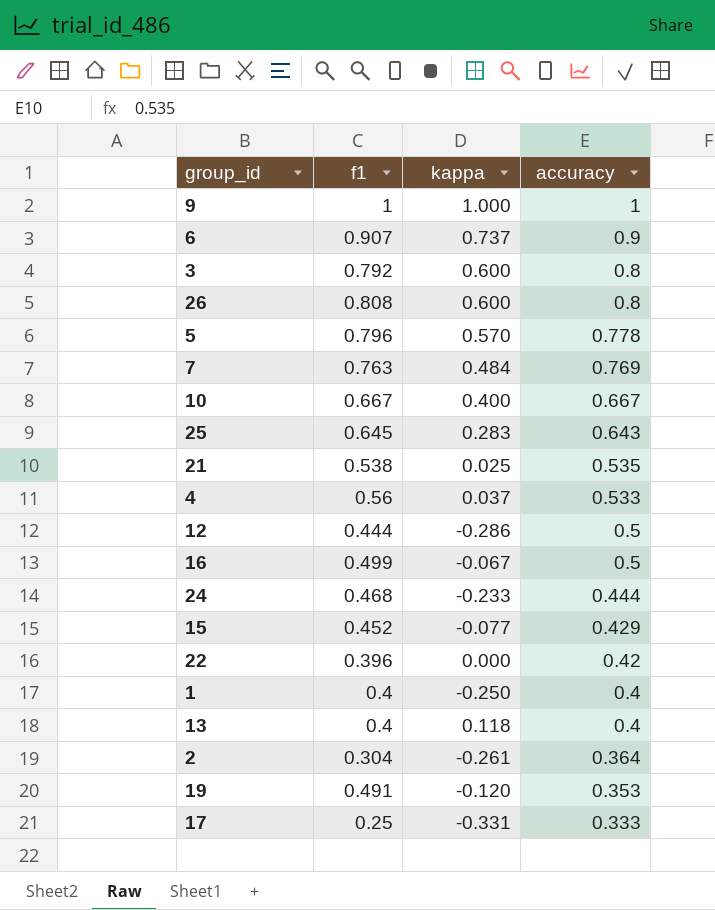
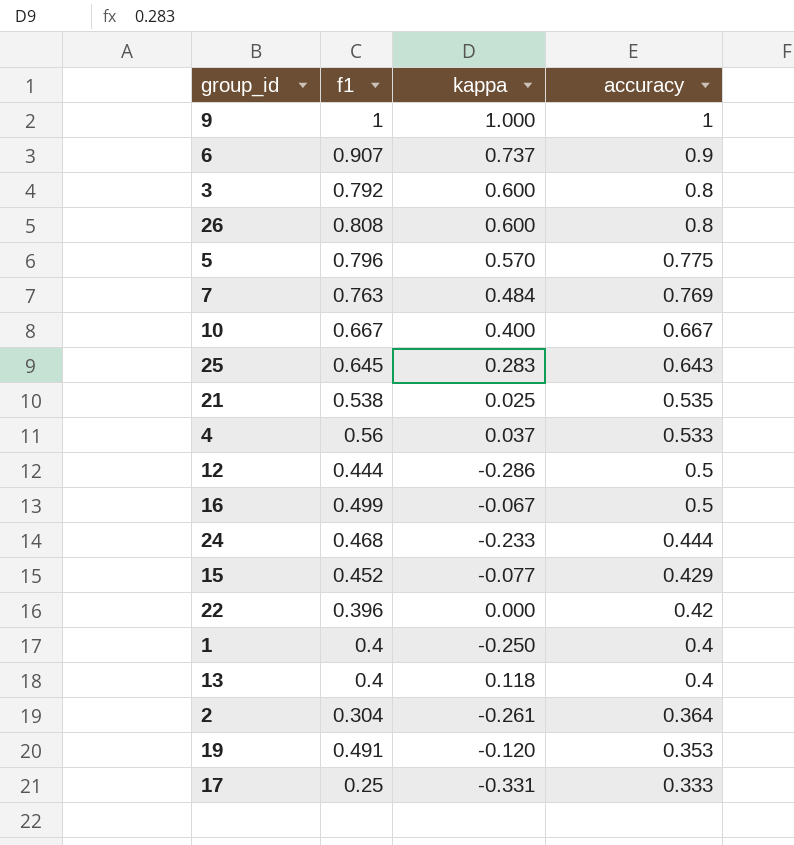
5 | accuracy: 0.778 -> 0.775

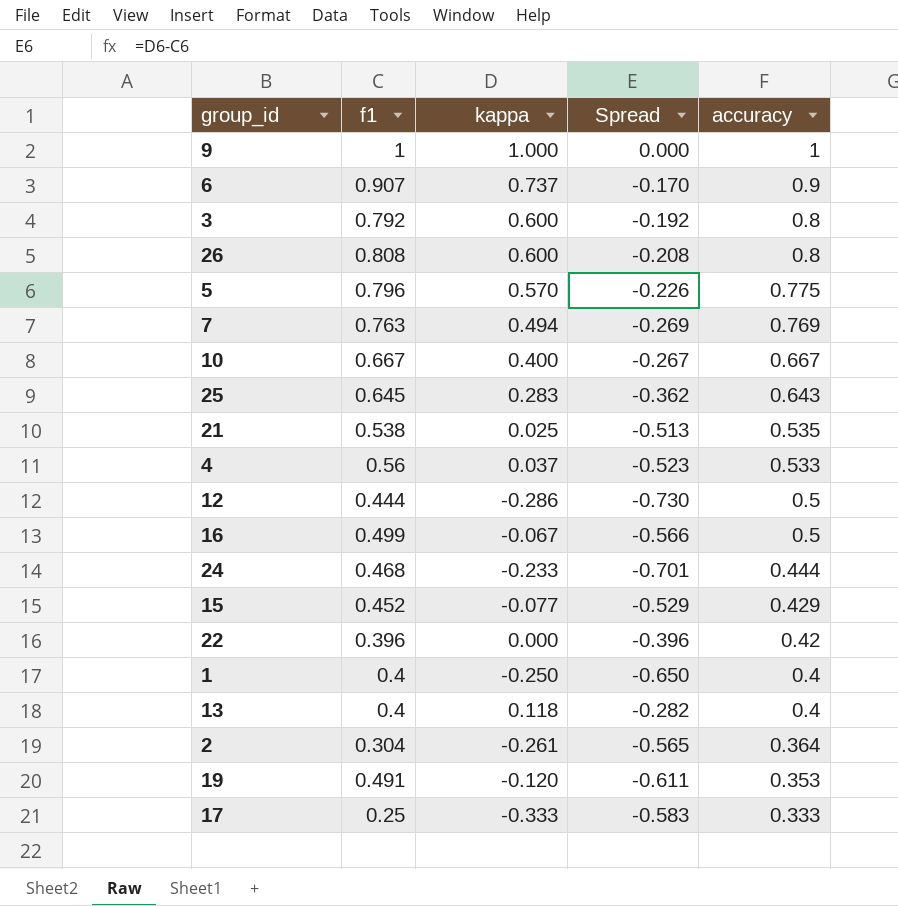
column Spread | formula: none -> [kappa] - [f1]
7 | kappa: 0.484 -> 0.494
17 | kappa: -0.331 -> -0.333

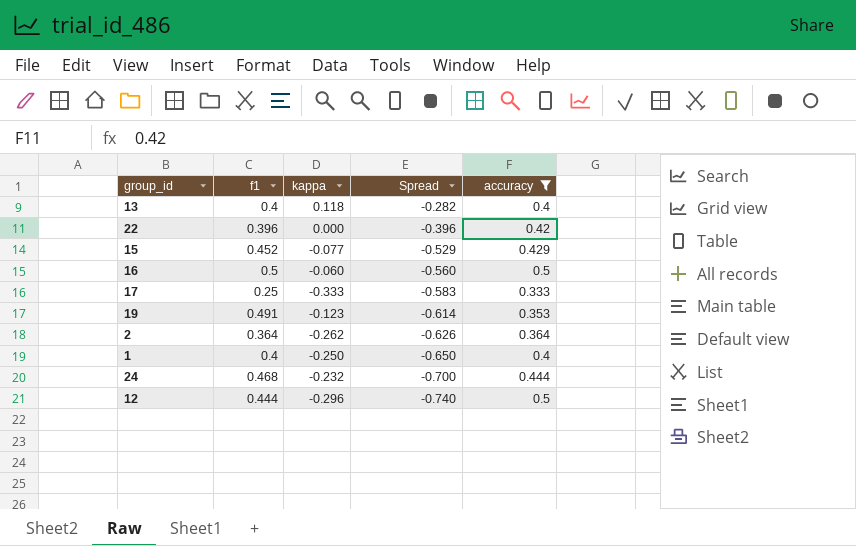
filter: none -> accuracy <= 0.5
row order: accuracy descending -> Spread descending
16 | f1: 0.499 -> 0.5
16 | kappa: -0.067 -> -0.060
16 | Spread: -0.566 -> -0.560
19 | kappa: -0.120 -> -0.123
19 | Spread: -0.611 -> -0.614
2 | f1: 0.304 -> 0.364
2 | kappa: -0.261 -> -0.262
2 | Spread: -0.565 -> -0.626
24 | kappa: -0.233 -> -0.232
24 | Spread: -0.701 -> -0.700
12 | kappa: -0.286 -> -0.296
12 | Spread: -0.730 -> -0.740

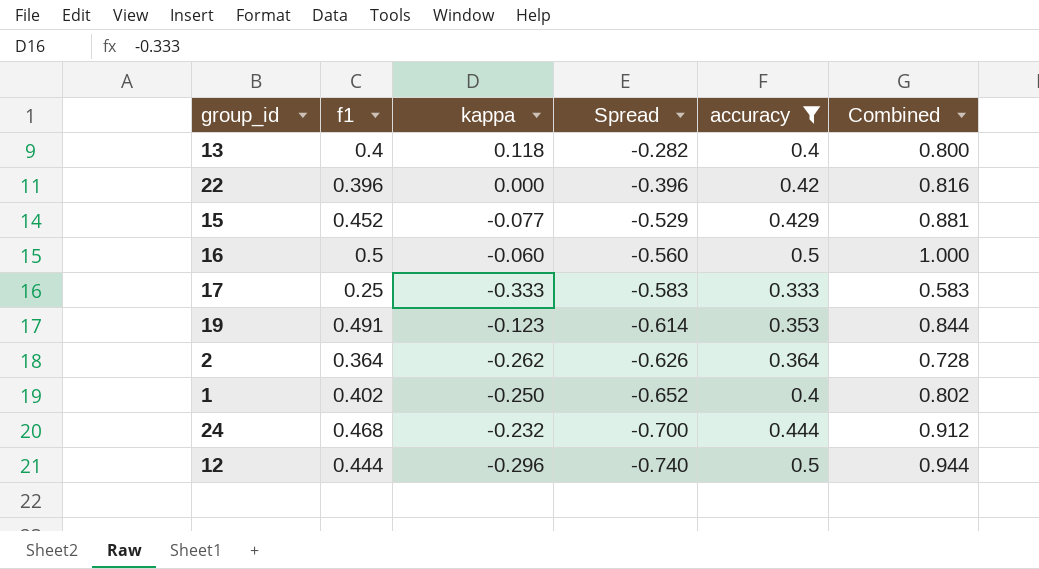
column Combined | formula: none -> [f1] + [accuracy]
1 | f1: 0.4 -> 0.402
1 | Spread: -0.650 -> -0.652

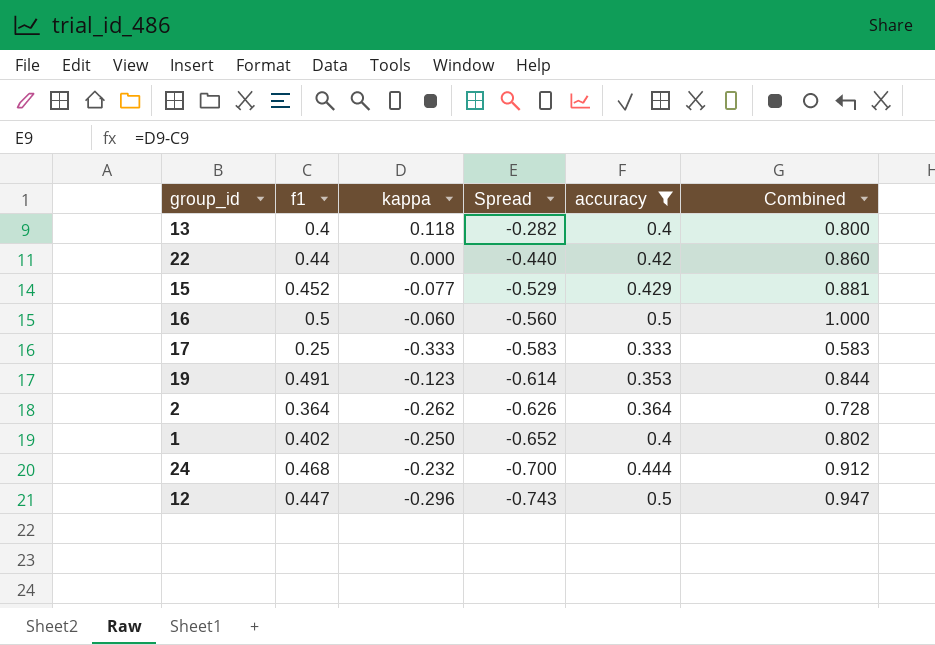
22 | f1: 0.396 -> 0.44
22 | Spread: -0.396 -> -0.440
22 | Combined: 0.816 -> 0.860
12 | f1: 0.444 -> 0.447
12 | Spread: -0.740 -> -0.743
12 | Combined: 0.944 -> 0.947

